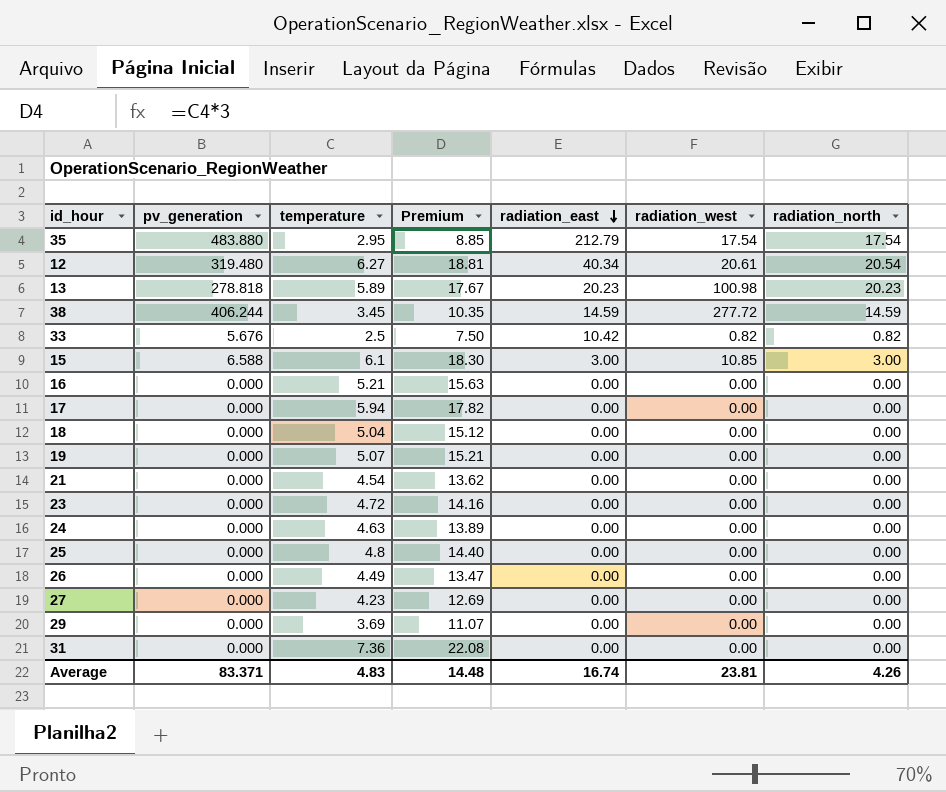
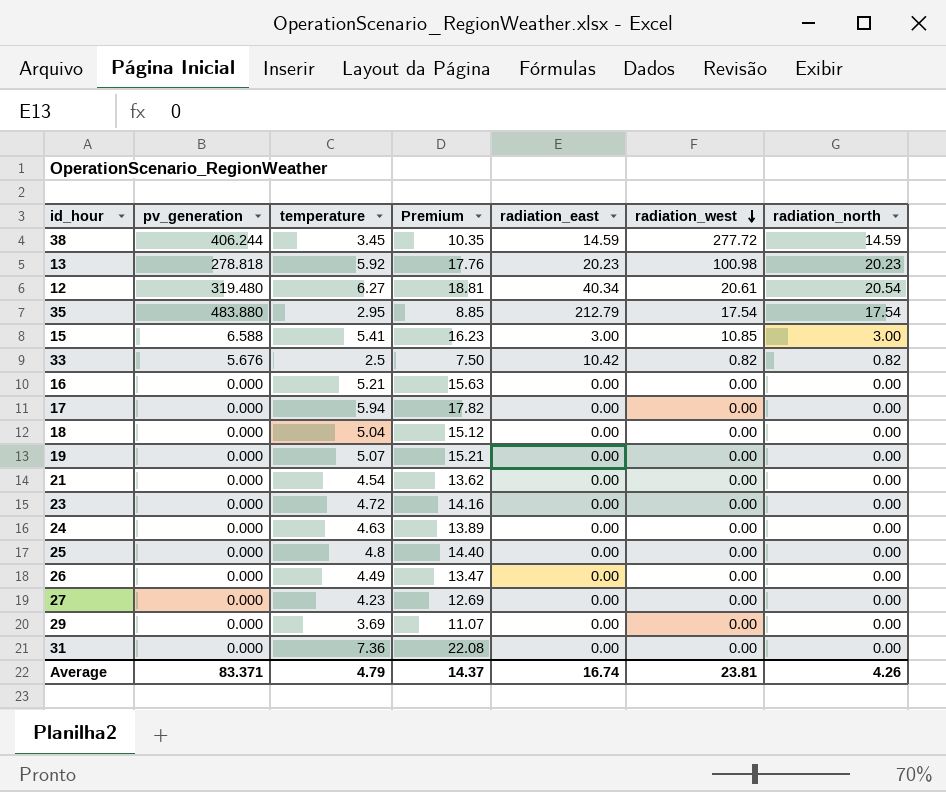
row order: radiation_east descending -> radiation_west descending
13 | temperature: 5.89 -> 5.92
13 | Premium: 17.67 -> 17.76
15 | temperature: 6.1 -> 5.41
15 | Premium: 18.30 -> 16.23
Average | temperature: 4.83 -> 4.79
Average | Premium: 14.48 -> 14.37

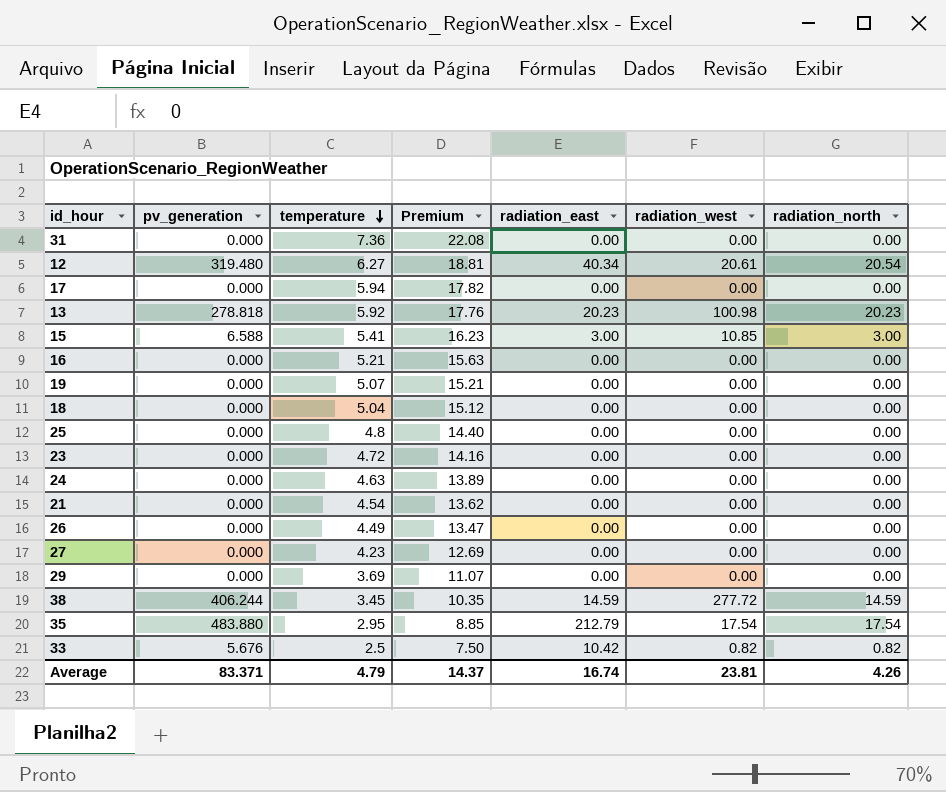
row order: radiation_west descending -> temperature descending

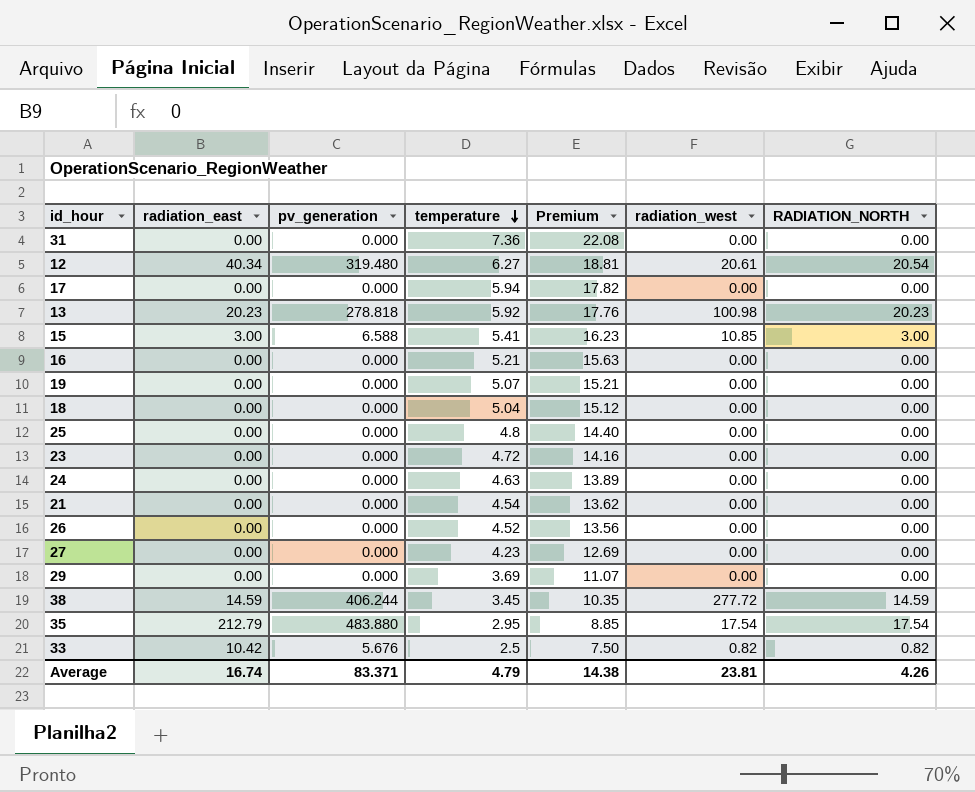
column radiation_east | position: 5 -> 2
column name: radiation_north -> RADIATION_NORTH
26 | temperature: 4.49 -> 4.52
26 | Premium: 13.47 -> 13.56
Average | Premium: 14.37 -> 14.38

